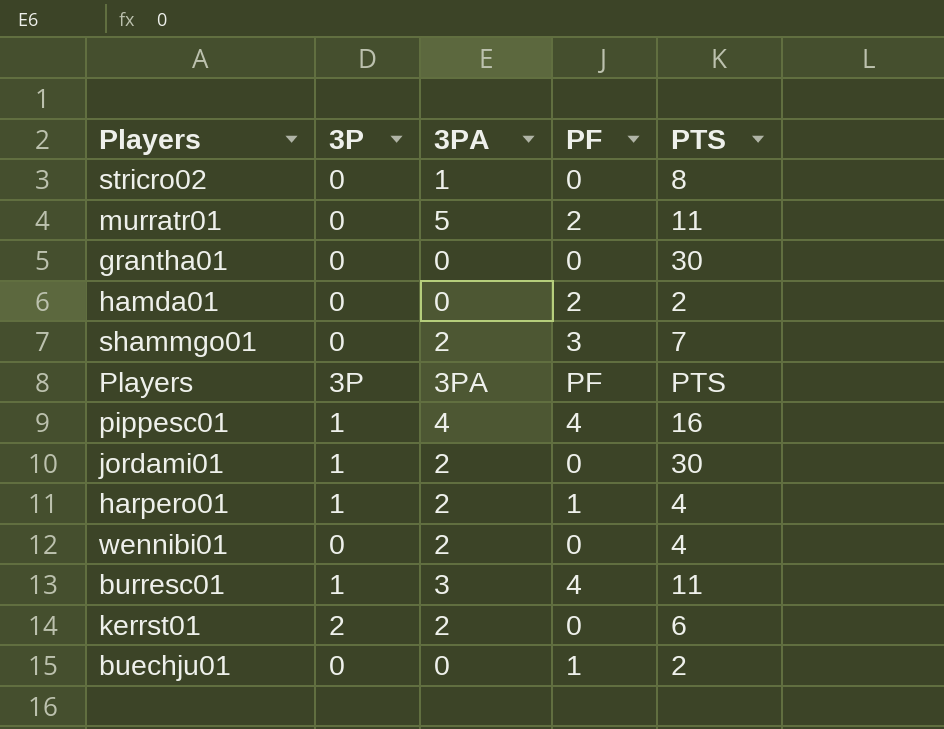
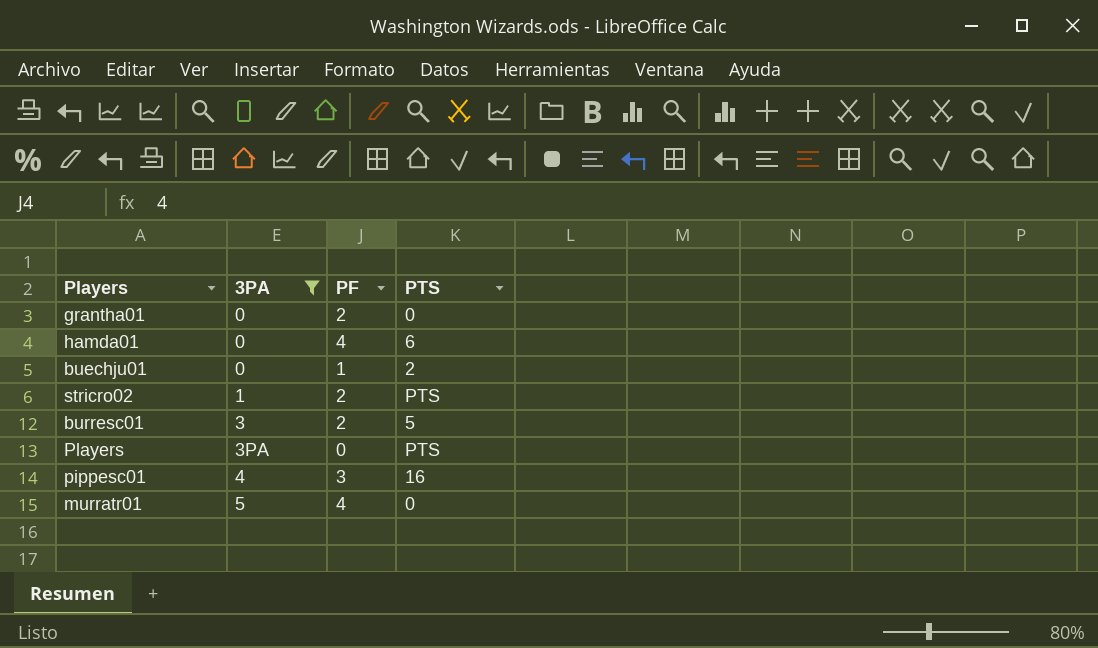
filter: none -> 3PA != 2
row order: none -> 3PA ascending
column 3P | position: 2 -> none
grantha01 | PF: 0 -> 2
grantha01 | PTS: 30 -> 0
hamda01 | PF: 2 -> 4
hamda01 | PTS: 2 -> 6
stricro02 | PF: 0 -> 2
stricro02 | PTS: 8 -> PTS
burresc01 | PF: 4 -> 2
burresc01 | PTS: 11 -> 5
Players | PF: PF -> 0
pippesc01 | PF: 4 -> 3
murratr01 | PF: 2 -> 4
murratr01 | PTS: 11 -> 0

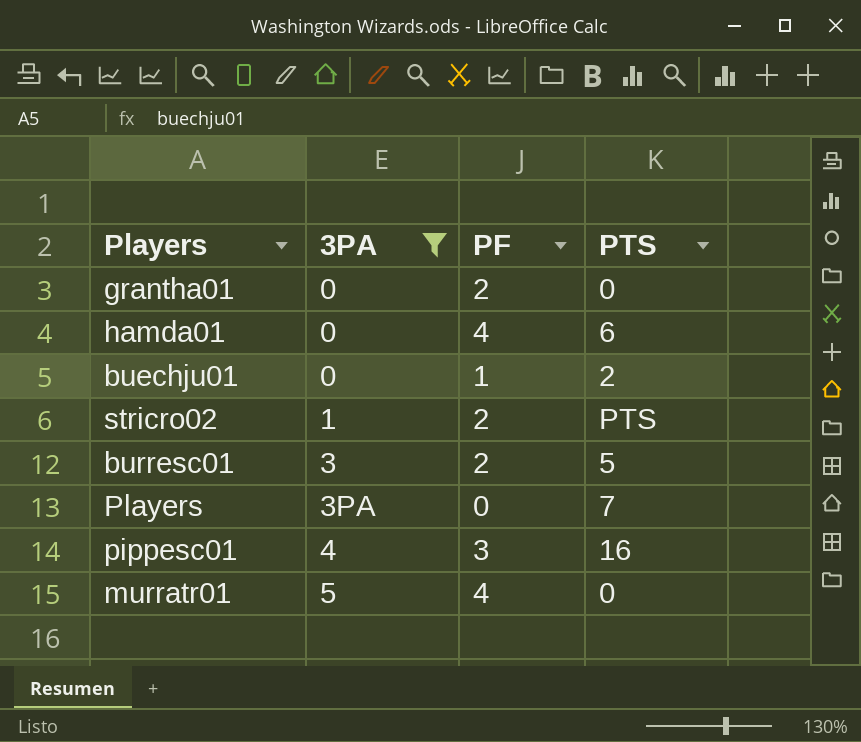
Players | PTS: PTS -> 7

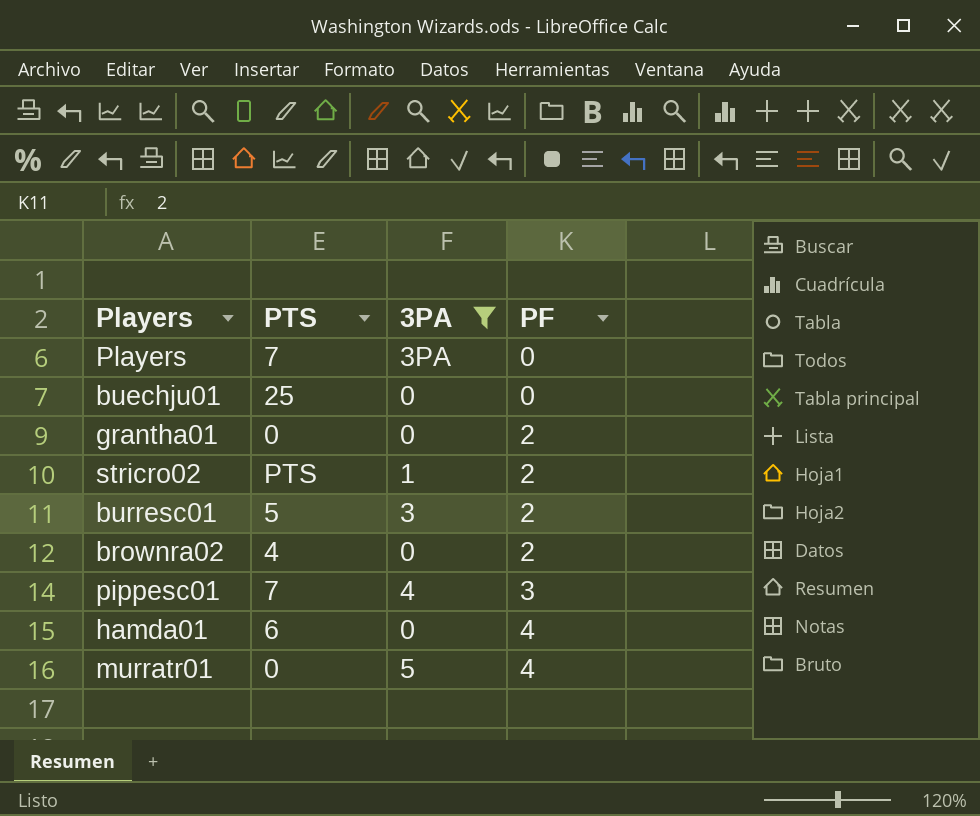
row order: 3PA ascending -> PF ascending
column PTS | position: 4 -> 2
buechju01 | PTS: 2 -> 25
buechju01 | PF: 1 -> 0
row brownra02: none -> 4 | 0 | 2
pippesc01 | PTS: 16 -> 7

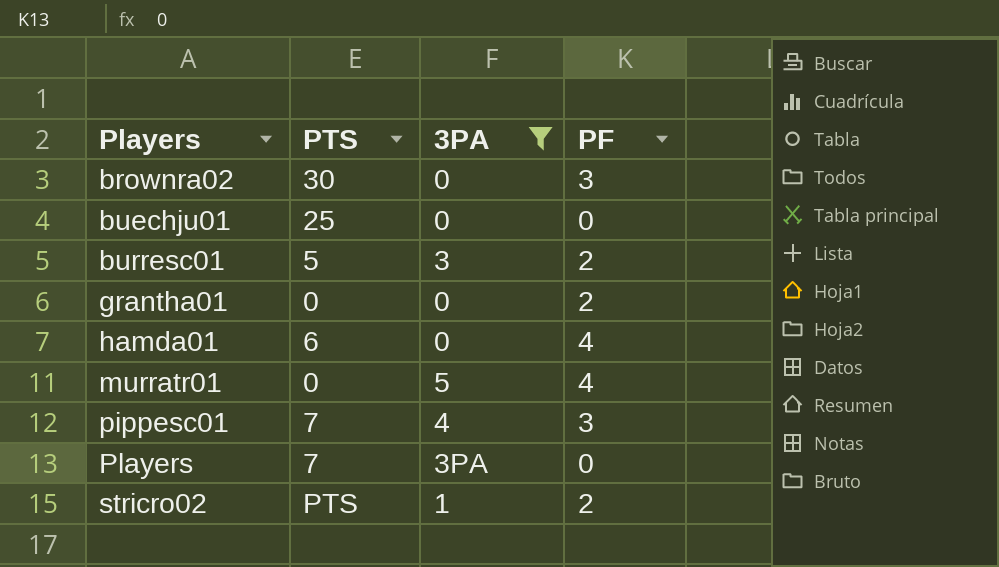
row order: PF ascending -> Players ascending
brownra02 | PTS: 4 -> 30
brownra02 | PF: 2 -> 3

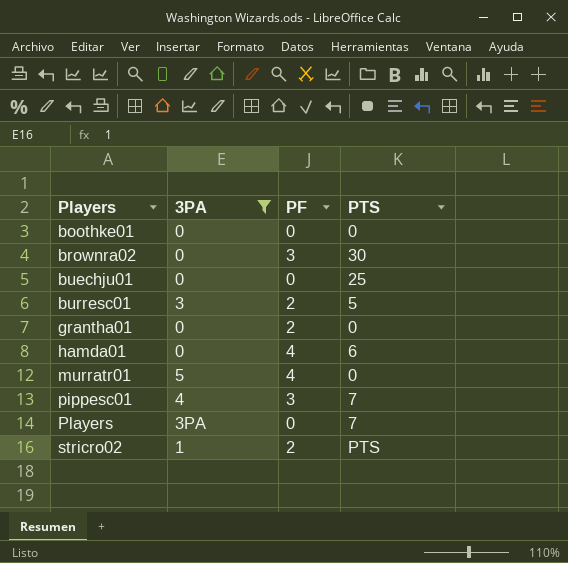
column PTS | position: 2 -> 4
row boothke01: none -> 0 | 0 | 0

